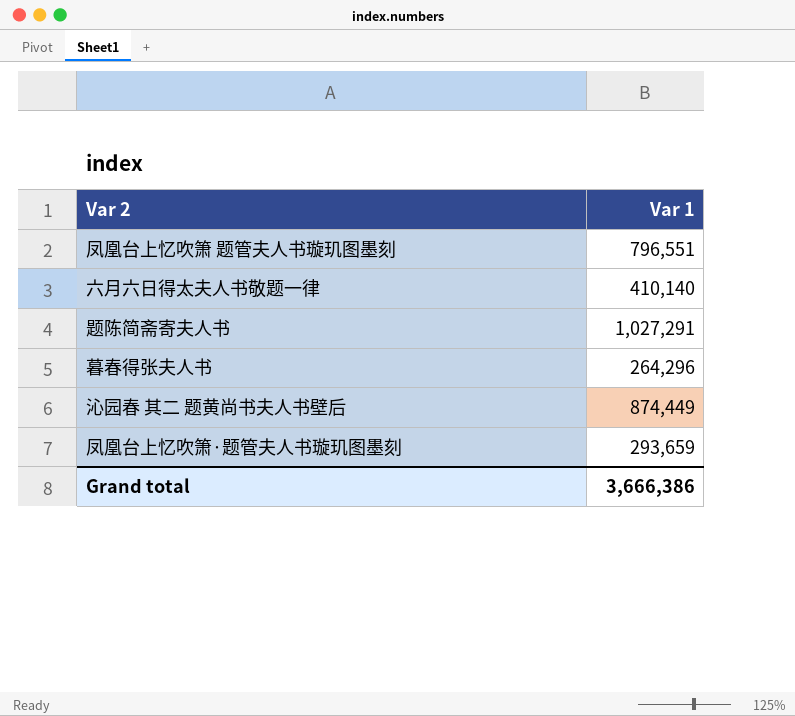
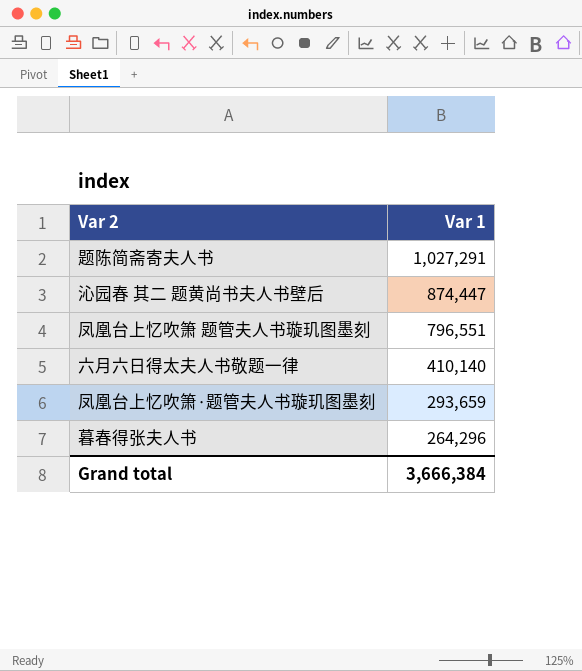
row order: none -> Var 1 descending
沁园春 其二 题黄尚书夫人书壁后 | Var 1: 874,449 -> 874,447
Grand total | Var 1: 3,666,386 -> 3,666,384

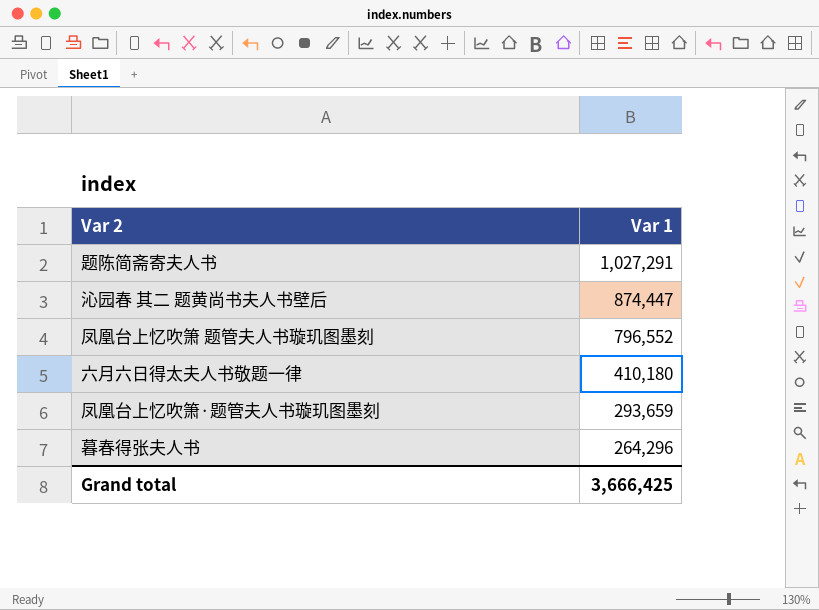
凤凰台上忆吹箫 题管夫人书璇玑图墨刻 | Var 1: 796,551 -> 796,552
六月六日得太夫人书敬题一律 | Var 1: 410,140 -> 410,180
Grand total | Var 1: 3,666,384 -> 3,666,425

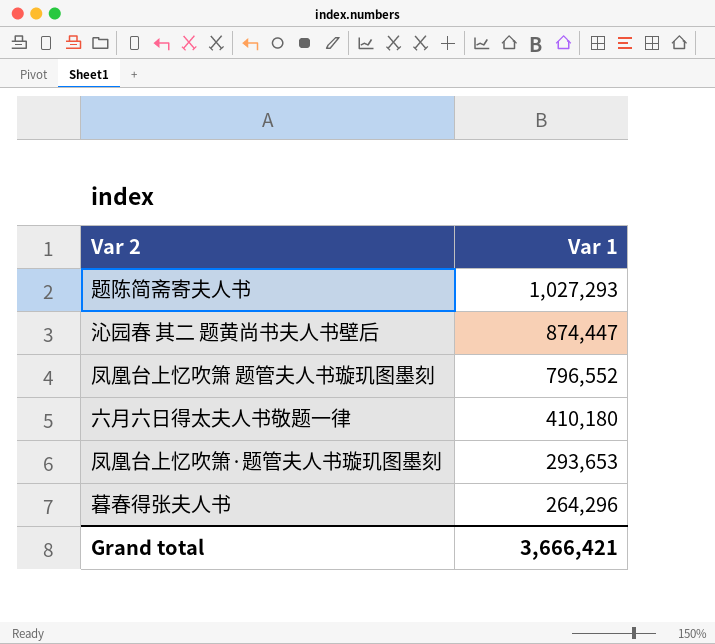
题陈简斋寄夫人书 | Var 1: 1,027,291 -> 1,027,293
凤凰台上忆吹箫·题管夫人书璇玑图墨刻 | Var 1: 293,659 -> 293,653
Grand total | Var 1: 3,666,425 -> 3,666,421

